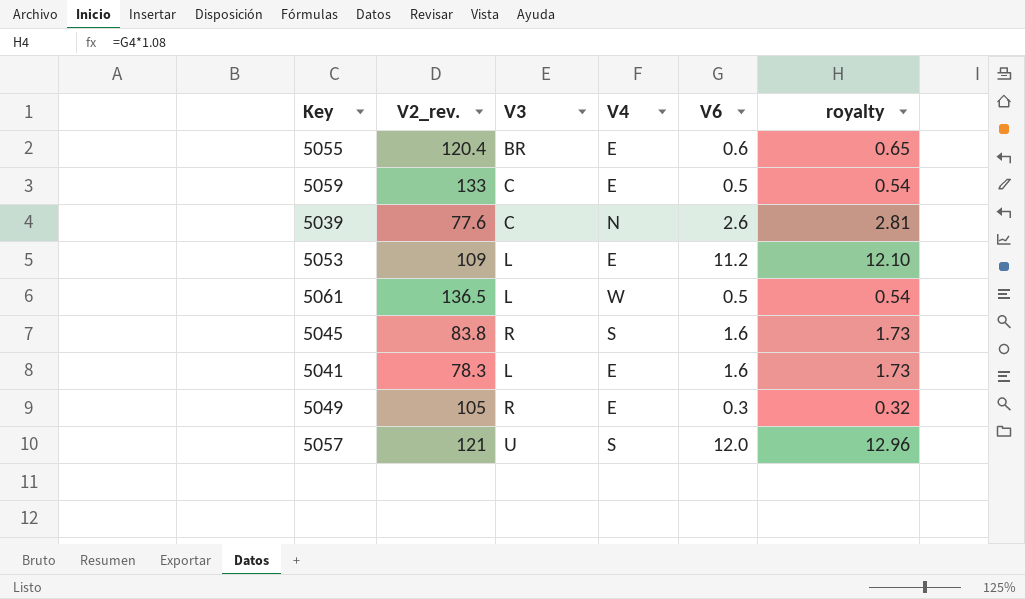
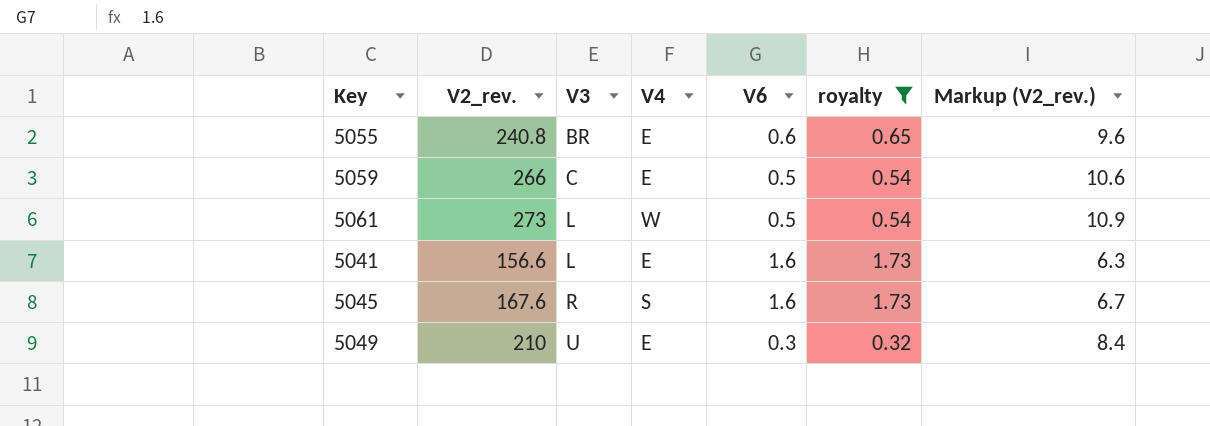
filter: none -> royalty <= 1.73
row order: none -> V3 ascending
column Markup (V2_rev.) | formula: none -> [V2_rev.] * 0.04
5055 | V2_rev.: 120.4 -> 240.8
5059 | V2_rev.: 133 -> 266
5061 | V2_rev.: 136.5 -> 273
5041 | V2_rev.: 78.3 -> 156.6
5045 | V2_rev.: 83.8 -> 167.6
5049 | V2_rev.: 105 -> 210
5049 | V3: R -> U

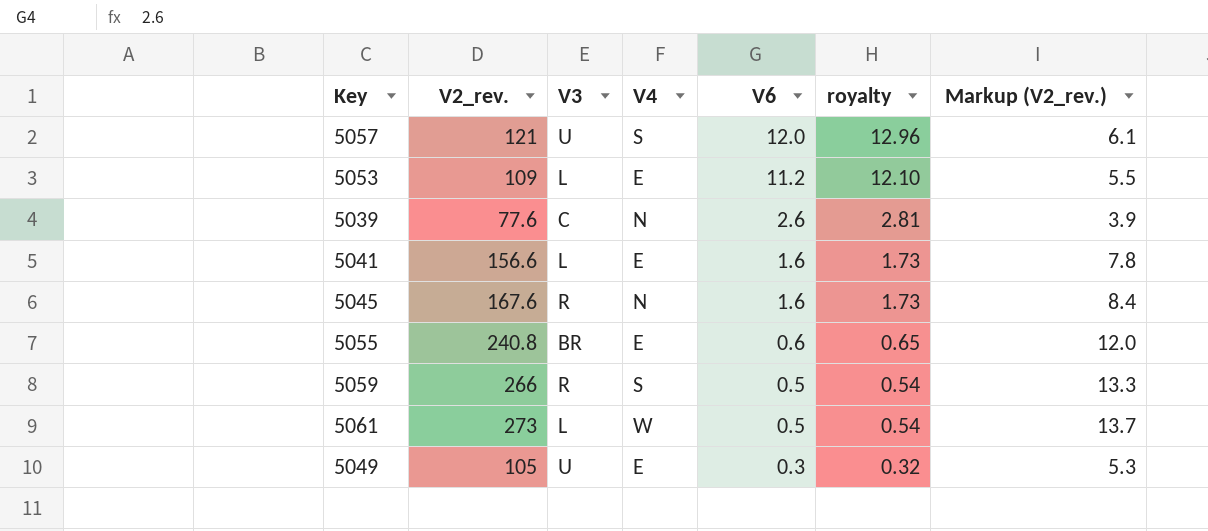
filter: royalty <= 1.73 -> none
row order: V3 ascending -> V6 descending
column Markup (V2_rev.) | formula: [V2_rev.] * 0.04 -> [V2_rev.] * 0.05
5045 | V4: S -> N
5059 | V3: C -> R
5059 | V4: E -> S
5049 | V2_rev.: 210 -> 105

